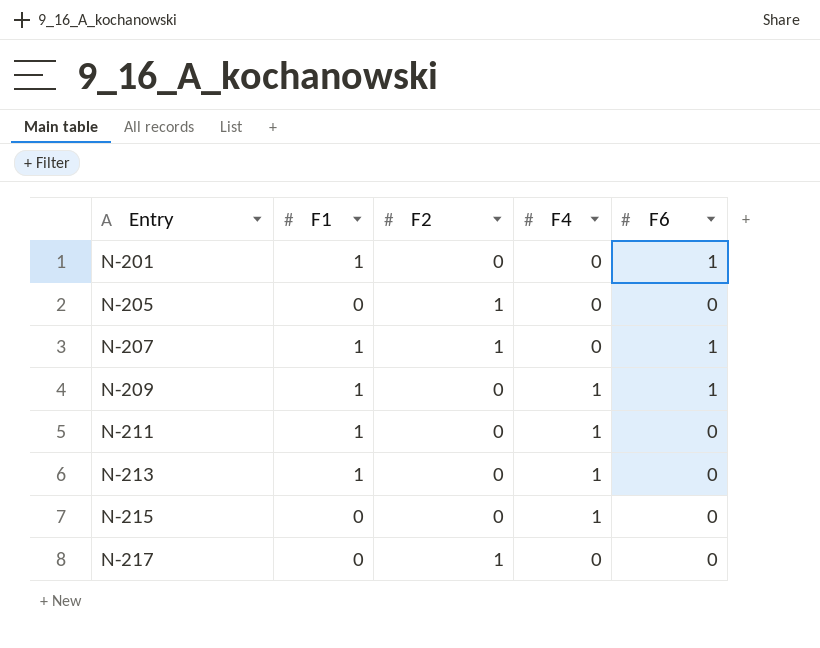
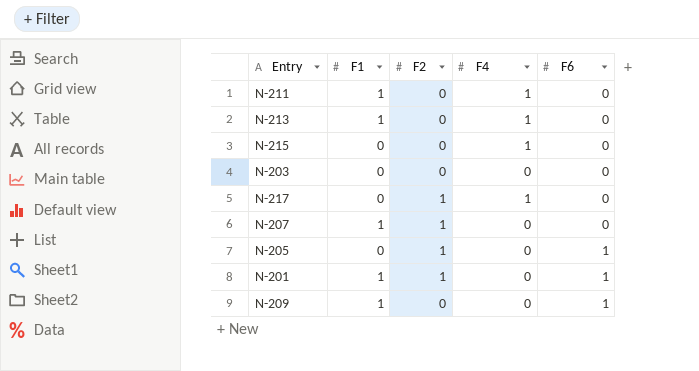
row order: Entry ascending -> F6 ascending
row N-203: none -> 0 | 0 | 0 | 0
N-217 | F4: 0 -> 1
N-207 | F6: 1 -> 0
N-205 | F6: 0 -> 1
N-201 | F2: 0 -> 1
N-209 | F4: 1 -> 0

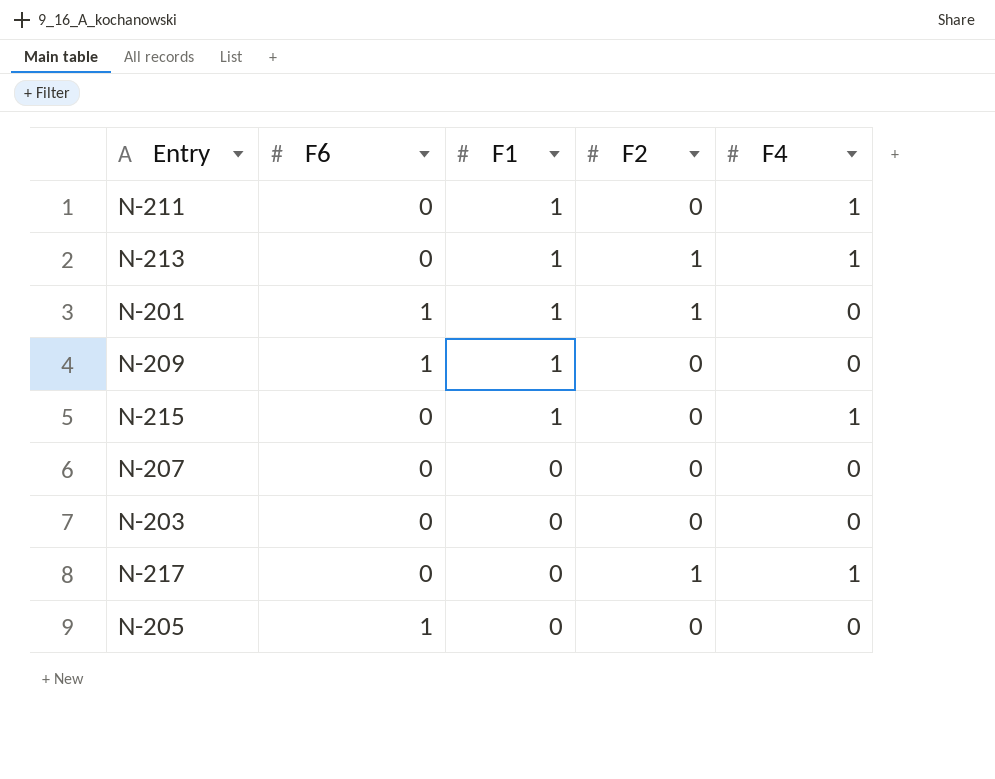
row order: F6 ascending -> F1 descending
column F6 | position: 5 -> 2
N-213 | F2: 0 -> 1
N-215 | F1: 0 -> 1
N-207 | F1: 1 -> 0
N-207 | F2: 1 -> 0
N-205 | F2: 1 -> 0

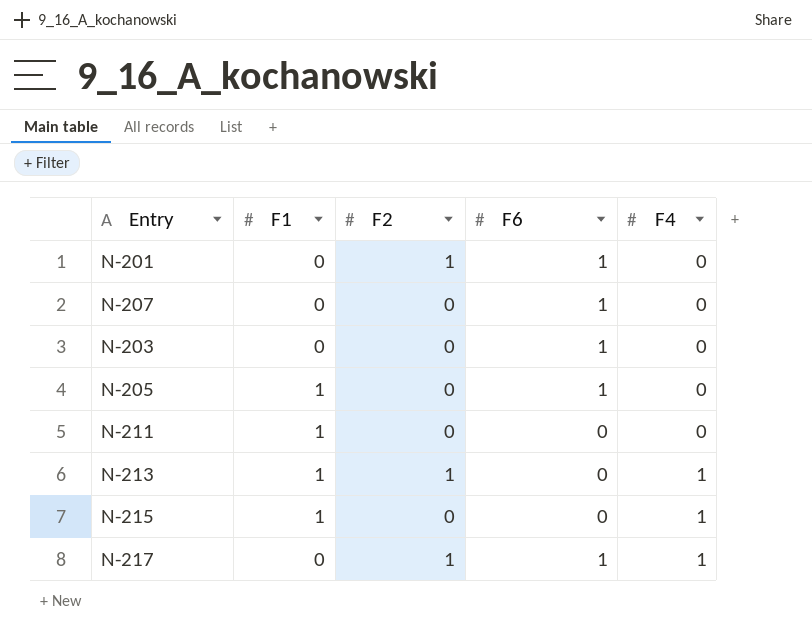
row order: F1 descending -> F4 ascending
column F6 | position: 2 -> 4
row N-209: 1 | 1 | 0 | 0 -> none
N-201 | F1: 1 -> 0
N-207 | F6: 0 -> 1
N-203 | F6: 0 -> 1
N-205 | F1: 0 -> 1
N-211 | F4: 1 -> 0
N-217 | F6: 0 -> 1

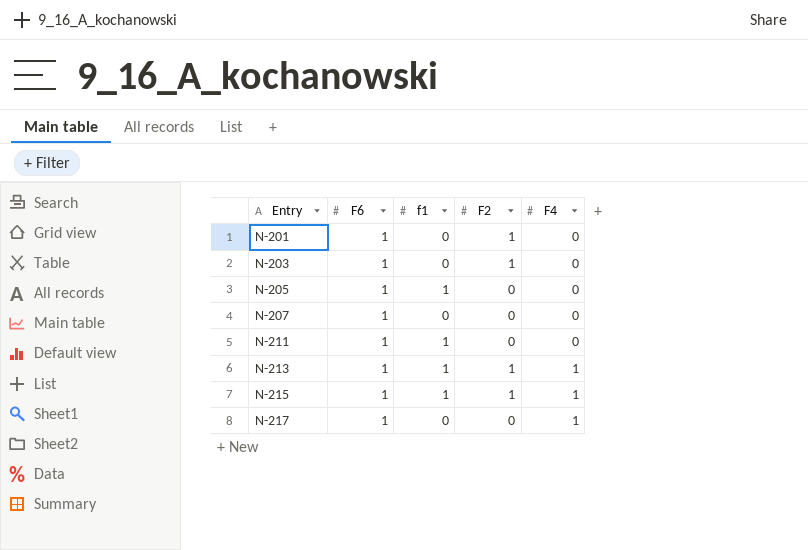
row order: F4 ascending -> Entry ascending
column F6 | position: 4 -> 2
column name: F1 -> f1
N-203 | F2: 0 -> 1
N-211 | F6: 0 -> 1
N-213 | F6: 0 -> 1
N-215 | F6: 0 -> 1
N-215 | F2: 0 -> 1
N-217 | F2: 1 -> 0

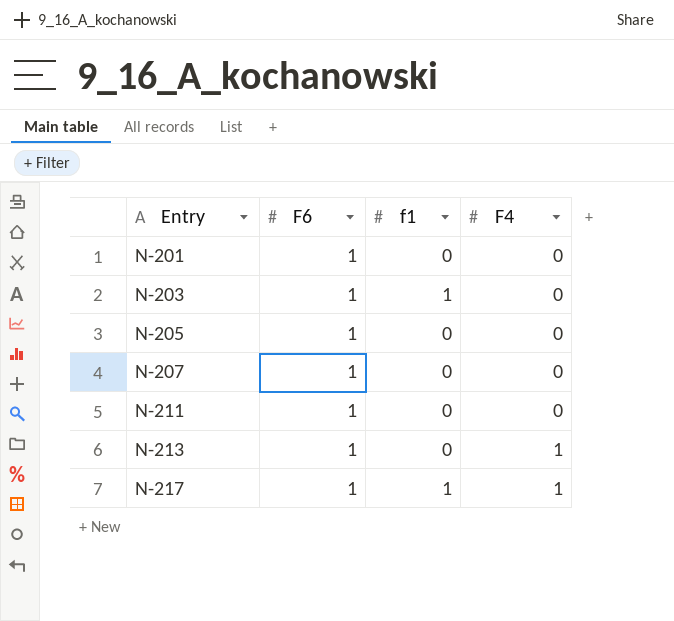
column F2 | position: 4 -> none
row N-215: 1 | 1 | 1 | 1 -> none
N-203 | f1: 0 -> 1
N-205 | f1: 1 -> 0
N-211 | f1: 1 -> 0
N-213 | f1: 1 -> 0
N-217 | f1: 0 -> 1

